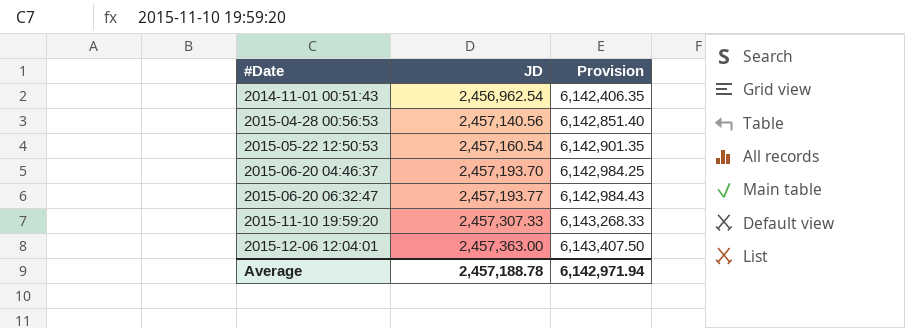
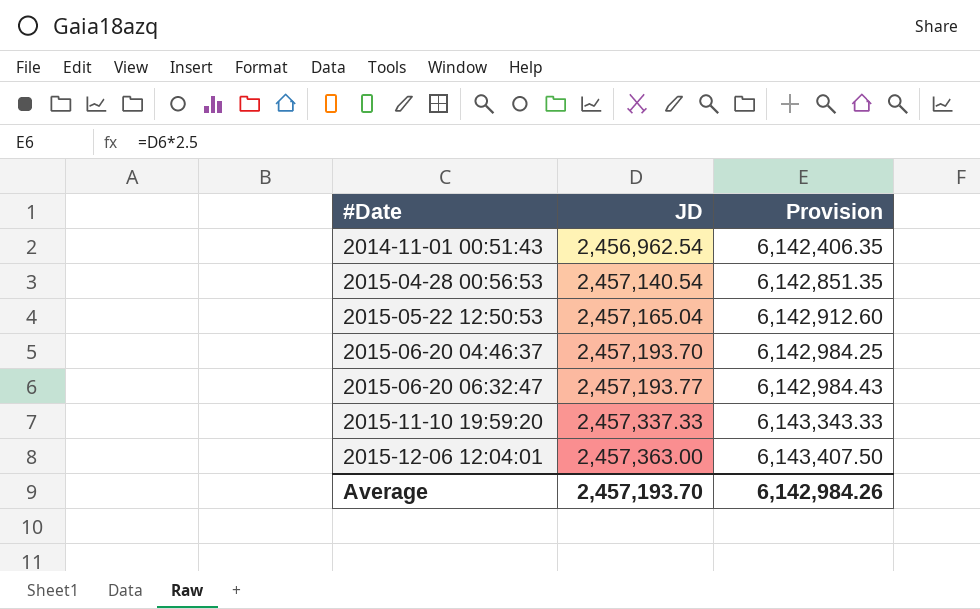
2015-04-28 00:56:53 | JD: 2,457,140.56 -> 2,457,140.54
2015-04-28 00:56:53 | Provision: 6,142,851.40 -> 6,142,851.35
2015-05-22 12:50:53 | JD: 2,457,160.54 -> 2,457,165.04
2015-05-22 12:50:53 | Provision: 6,142,901.35 -> 6,142,912.60
2015-11-10 19:59:20 | JD: 2,457,307.33 -> 2,457,337.33
2015-11-10 19:59:20 | Provision: 6,143,268.33 -> 6,143,343.33
Average | JD: 2,457,188.78 -> 2,457,193.70
Average | Provision: 6,142,971.94 -> 6,142,984.26

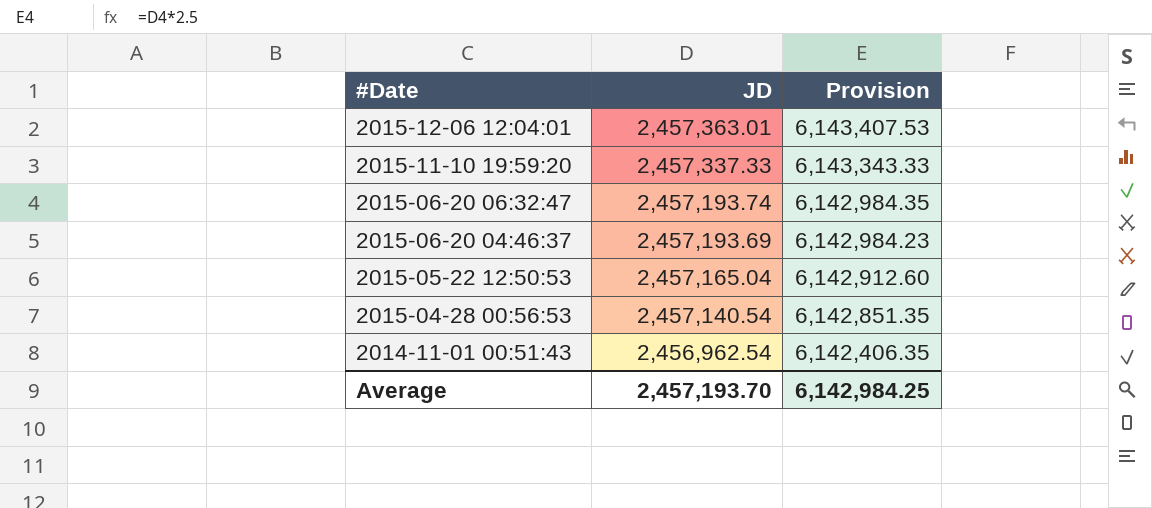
row order: #Date ascending -> #Date descending
2015-12-06 12:04:01 | JD: 2,457,363.00 -> 2,457,363.01
2015-12-06 12:04:01 | Provision: 6,143,407.50 -> 6,143,407.53
2015-06-20 06:32:47 | JD: 2,457,193.77 -> 2,457,193.74
2015-06-20 06:32:47 | Provision: 6,142,984.43 -> 6,142,984.35
2015-06-20 04:46:37 | JD: 2,457,193.70 -> 2,457,193.69
2015-06-20 04:46:37 | Provision: 6,142,984.25 -> 6,142,984.23
Average | Provision: 6,142,984.26 -> 6,142,984.25

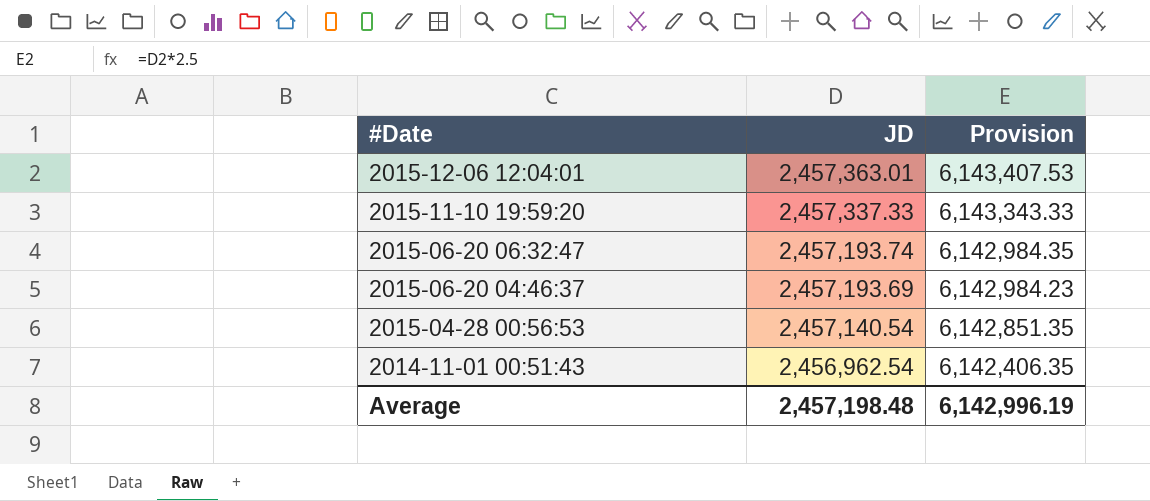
row 2015-05-22 12:50:53: 2,457,165.04 | 6,142,912.60 -> none
Average | JD: 2,457,193.70 -> 2,457,198.48
Average | Provision: 6,142,984.25 -> 6,142,996.19

